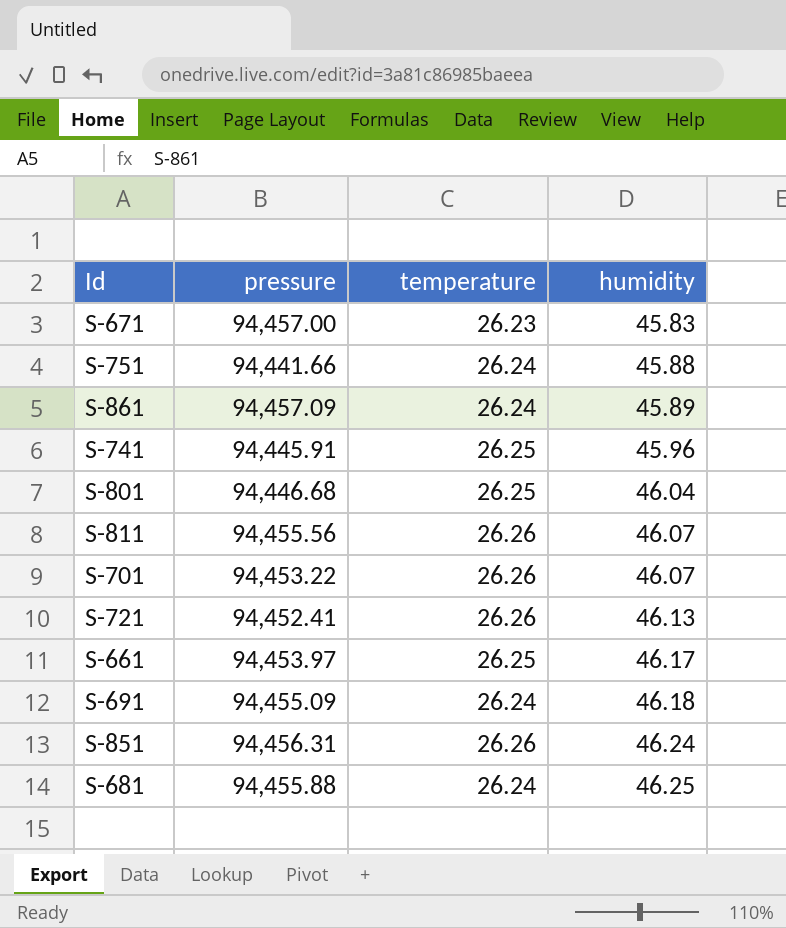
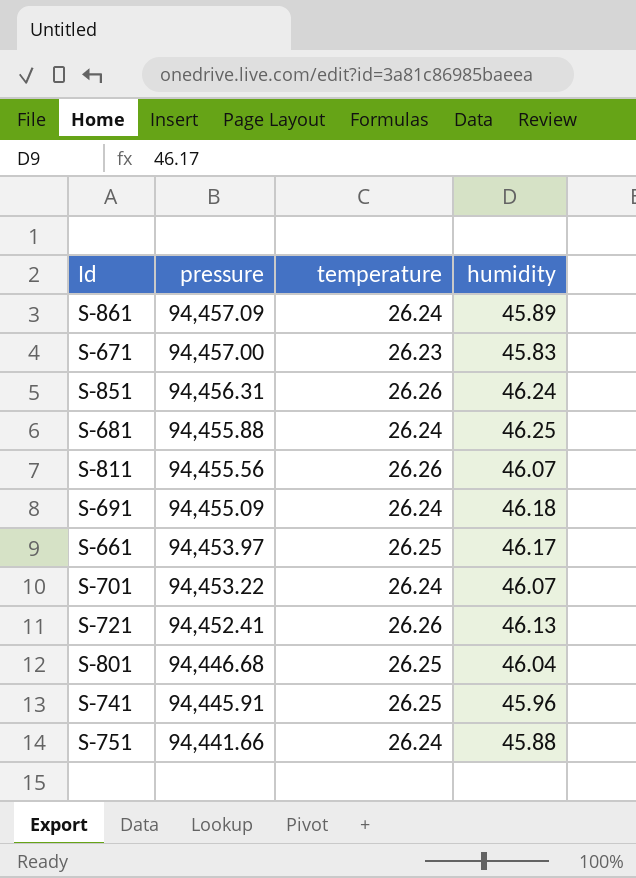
row order: humidity ascending -> pressure descending
S-701 | temperature: 26.26 -> 26.24

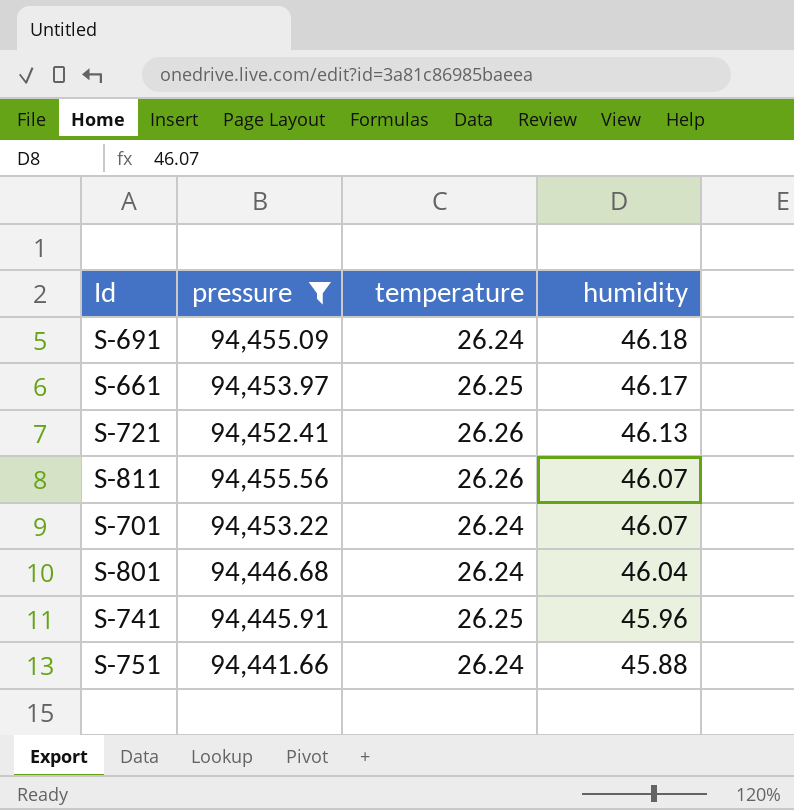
filter: none -> pressure <= 94,455.56
row order: pressure descending -> humidity descending
S-801 | temperature: 26.25 -> 26.24

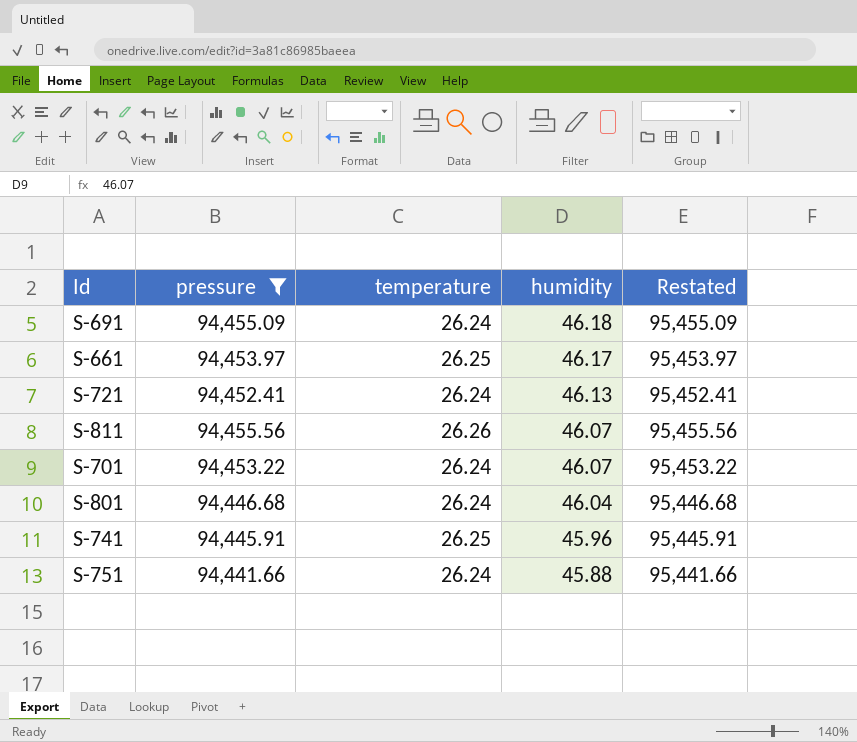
column Restated | formula: none -> [pressure] + 1000
S-721 | temperature: 26.26 -> 26.24

